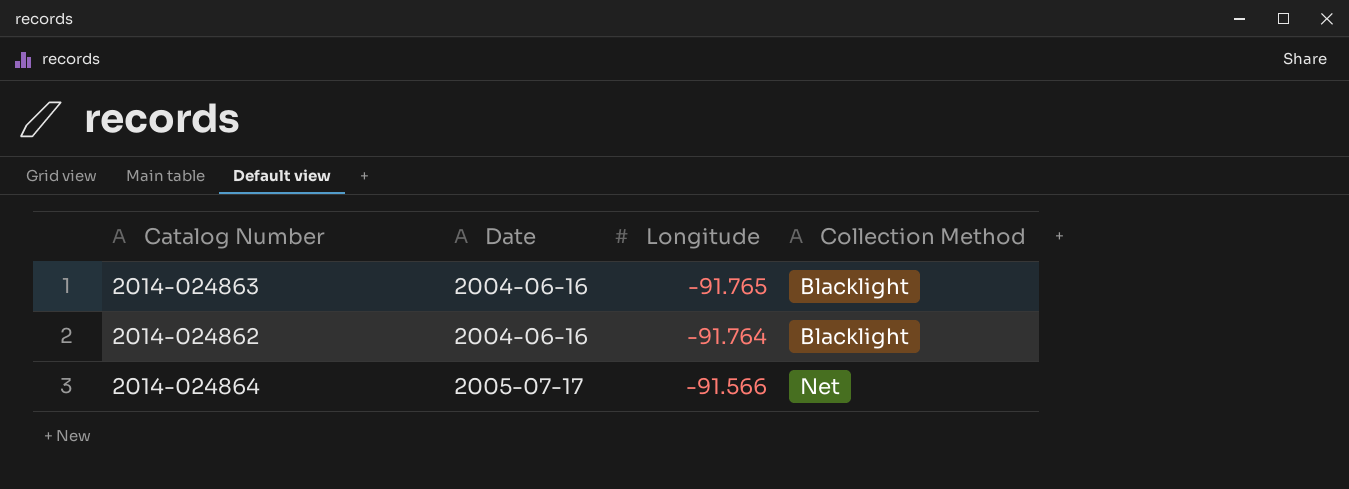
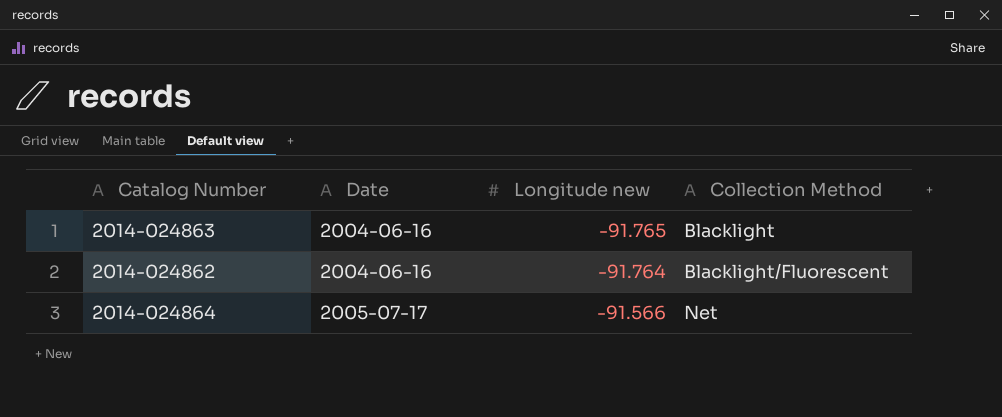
column name: Longitude -> Longitude new
2014-024862 | Collection Method: Blacklight -> Blacklight/Fluorescent

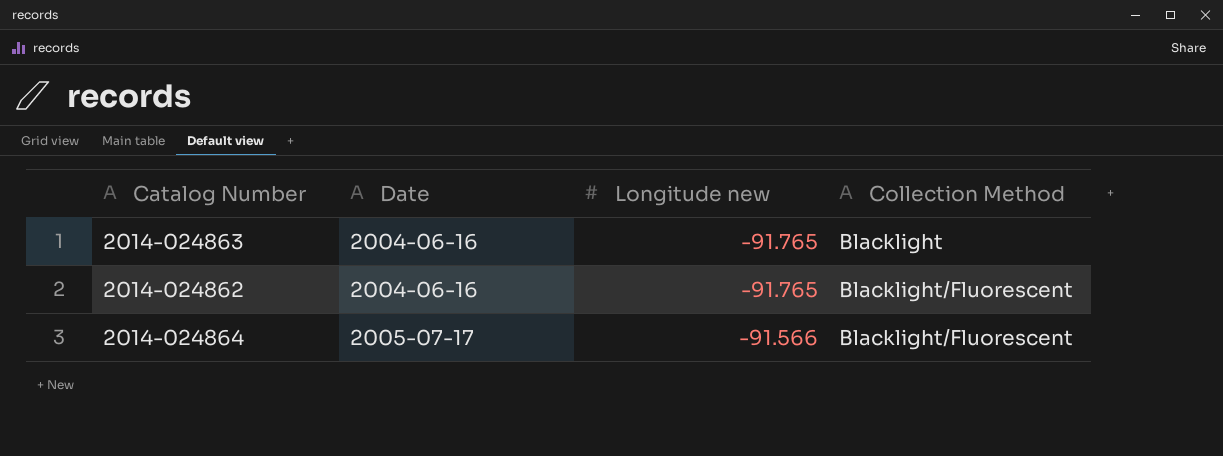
2014-024862 | Longitude new: -91.764 -> -91.765
2014-024864 | Collection Method: Net -> Blacklight/Fluorescent

